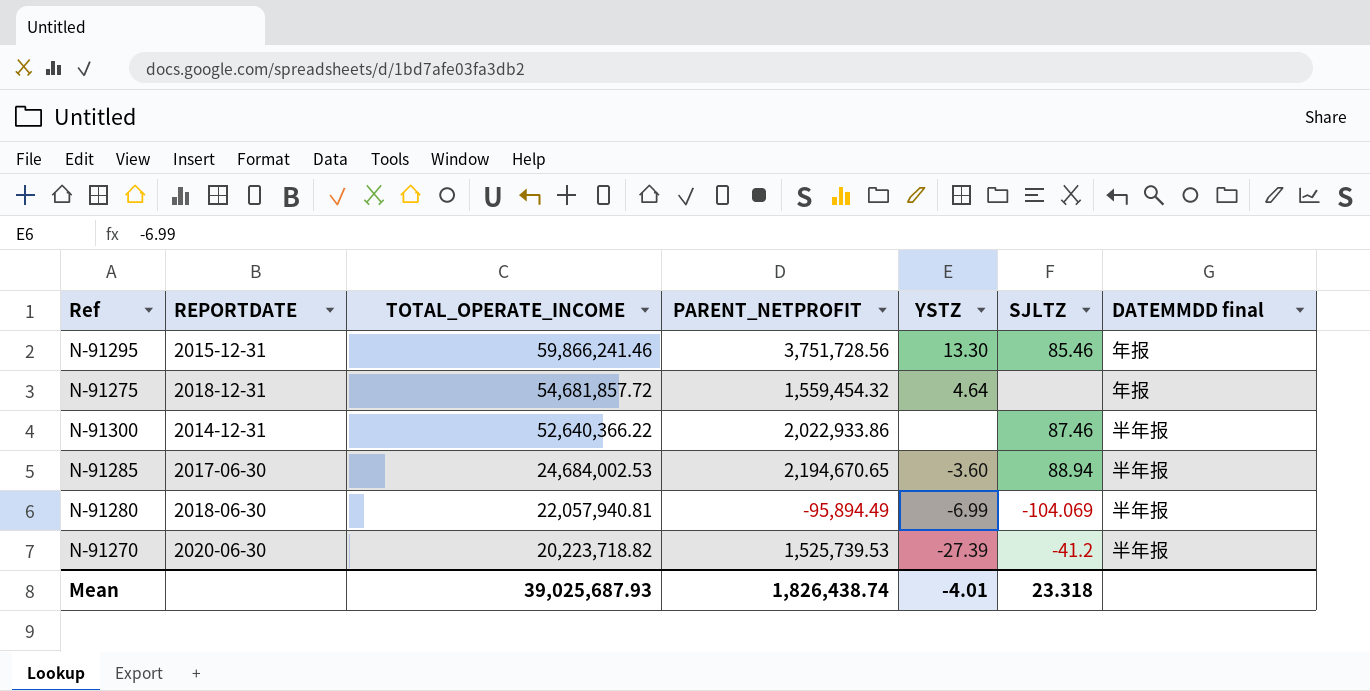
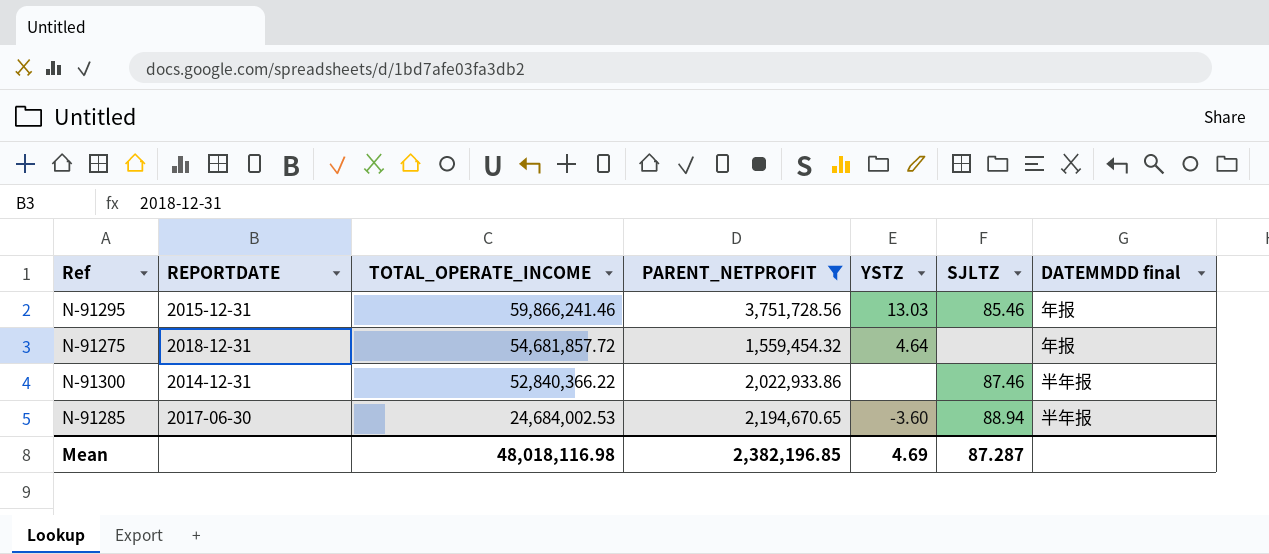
filter: none -> PARENT_NETPROFIT >= 1,559,454.32
N-91295 | YSTZ: 13.30 -> 13.03
N-91300 | TOTAL_OPERATE_INCOME: 52,640,366.22 -> 52,840,366.22
Mean | TOTAL_OPERATE_INCOME: 39,025,687.93 -> 48,018,116.98
Mean | PARENT_NETPROFIT: 1,826,438.74 -> 2,382,196.85
Mean | YSTZ: -4.01 -> 4.69
Mean | SJLTZ: 23.318 -> 87.287

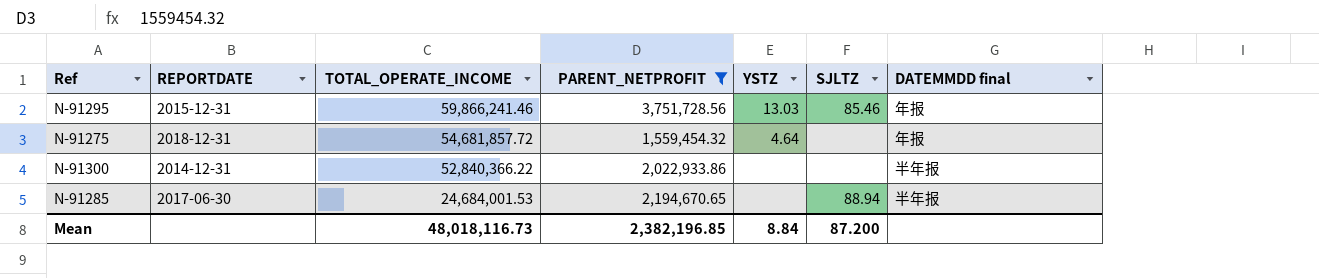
N-91300 | SJLTZ: 87.46 -> none
N-91285 | TOTAL_OPERATE_INCOME: 24,684,002.53 -> 24,684,001.53
N-91285 | YSTZ: -3.60 -> none
Mean | TOTAL_OPERATE_INCOME: 48,018,116.98 -> 48,018,116.73
Mean | YSTZ: 4.69 -> 8.84
Mean | SJLTZ: 87.287 -> 87.200

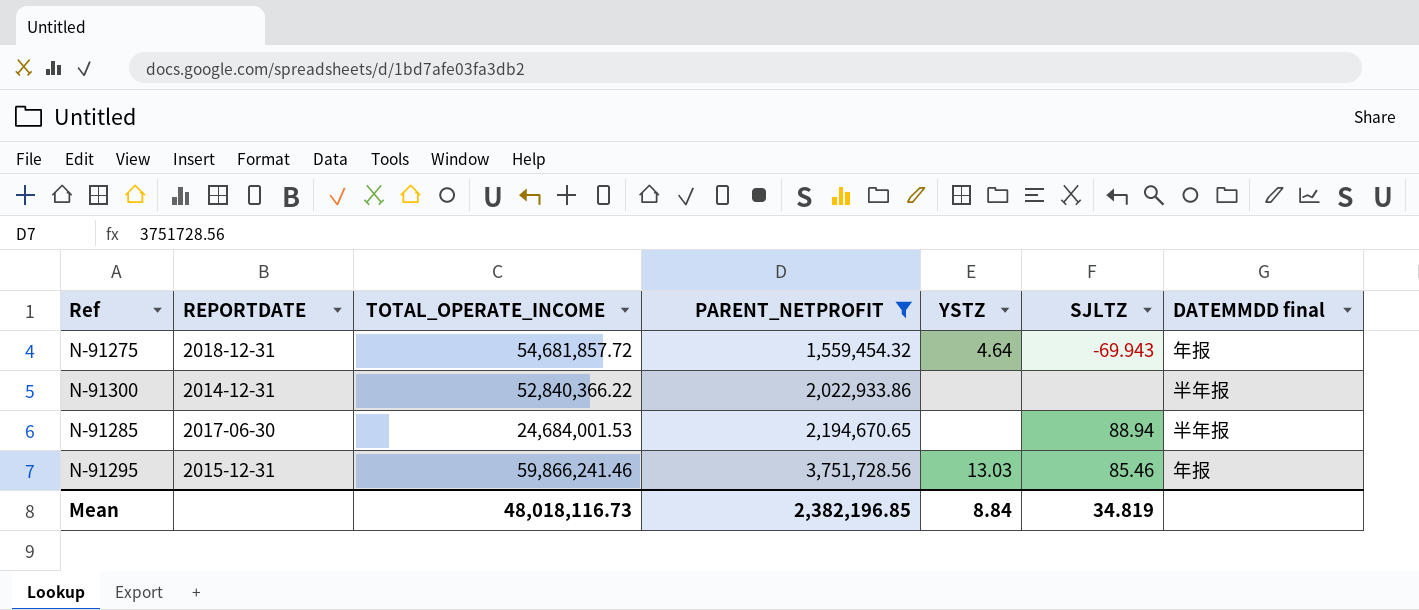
row order: TOTAL_OPERATE_INCOME descending -> PARENT_NETPROFIT ascending
N-91275 | SJLTZ: none -> -69.943
Mean | SJLTZ: 87.200 -> 34.819

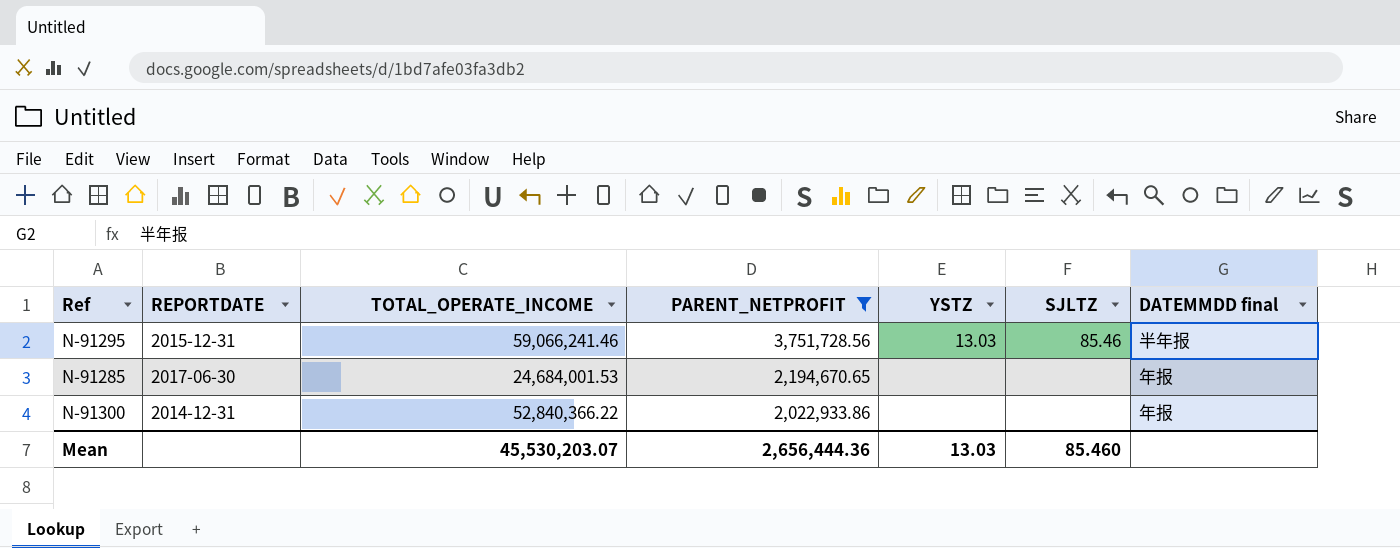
row order: PARENT_NETPROFIT ascending -> PARENT_NETPROFIT descending
row N-91275: 2018-12-31 | 54,681,857.72 | 1,559,454.32 | 4.64 | -69.943 | 年报 -> none
N-91295 | TOTAL_OPERATE_INCOME: 59,866,241.46 -> 59,066,241.46
N-91295 | DATEMMDD final: 年报 -> 半年报
N-91285 | SJLTZ: 88.94 -> none
N-91285 | DATEMMDD final: 半年报 -> 年报
N-91300 | DATEMMDD final: 半年报 -> 年报
Mean | TOTAL_OPERATE_INCOME: 48,018,116.73 -> 45,530,203.07
Mean | PARENT_NETPROFIT: 2,382,196.85 -> 2,656,444.36
Mean | YSTZ: 8.84 -> 13.03
Mean | SJLTZ: 34.819 -> 85.460

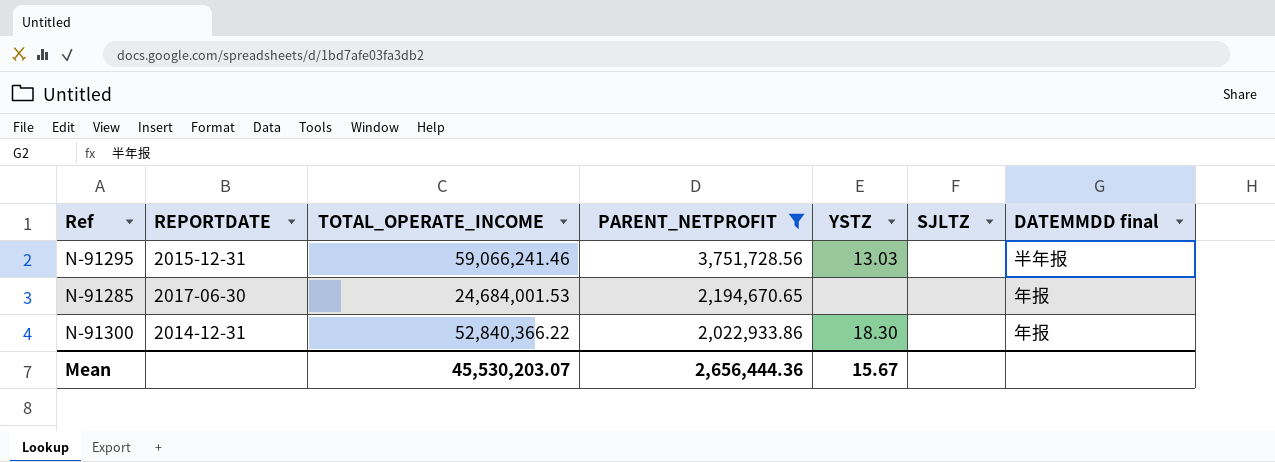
N-91295 | SJLTZ: 85.46 -> none
N-91300 | YSTZ: none -> 18.30
Mean | YSTZ: 13.03 -> 15.67
Mean | SJLTZ: 85.460 -> none

